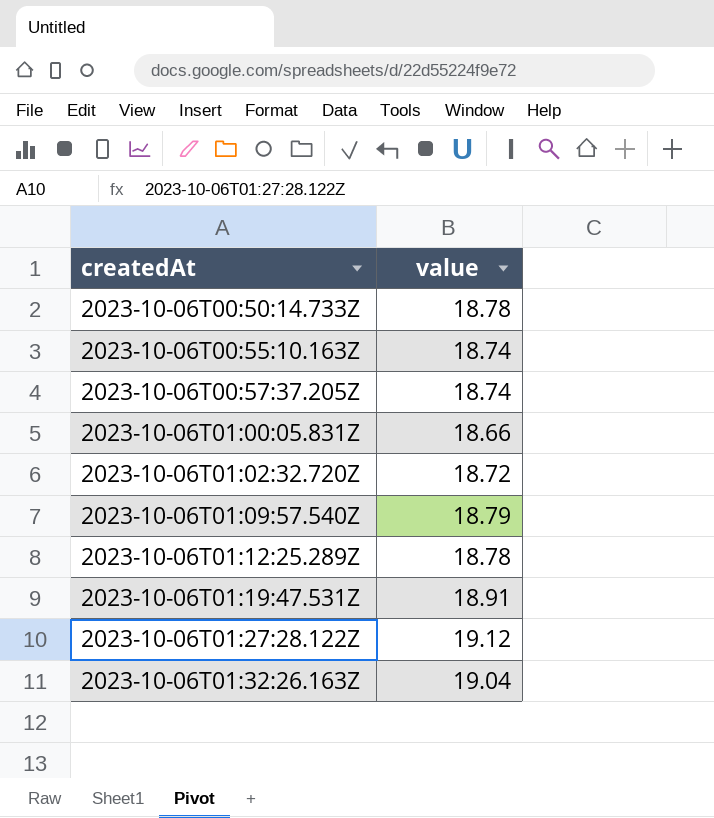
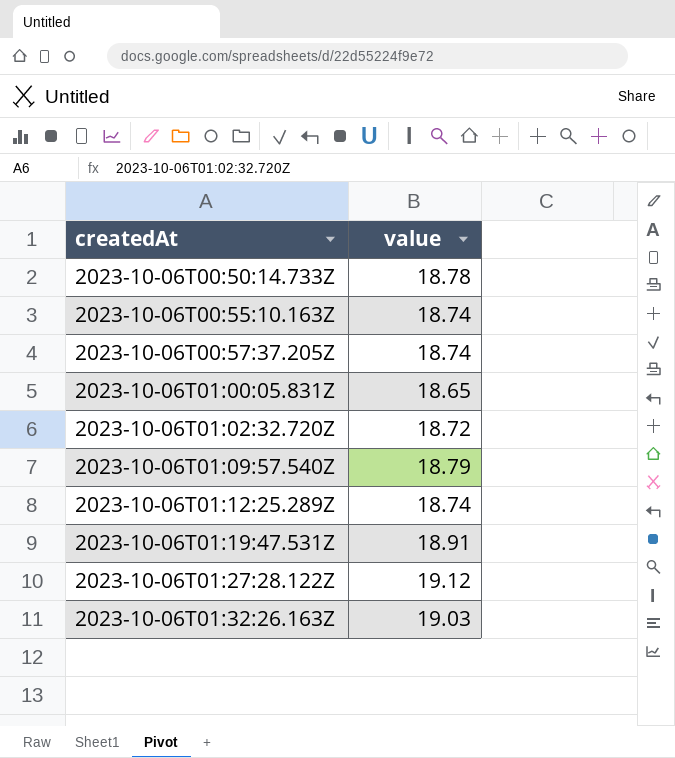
2023-10-06T01:00:05.831Z | value: 18.66 -> 18.65
2023-10-06T01:12:25.289Z | value: 18.78 -> 18.74
2023-10-06T01:32:26.163Z | value: 19.04 -> 19.03

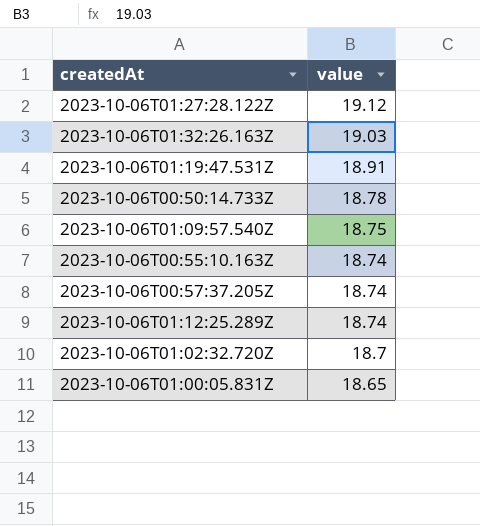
row order: createdAt ascending -> value descending
2023-10-06T01:09:57.540Z | value: 18.79 -> 18.75
2023-10-06T01:02:32.720Z | value: 18.72 -> 18.7

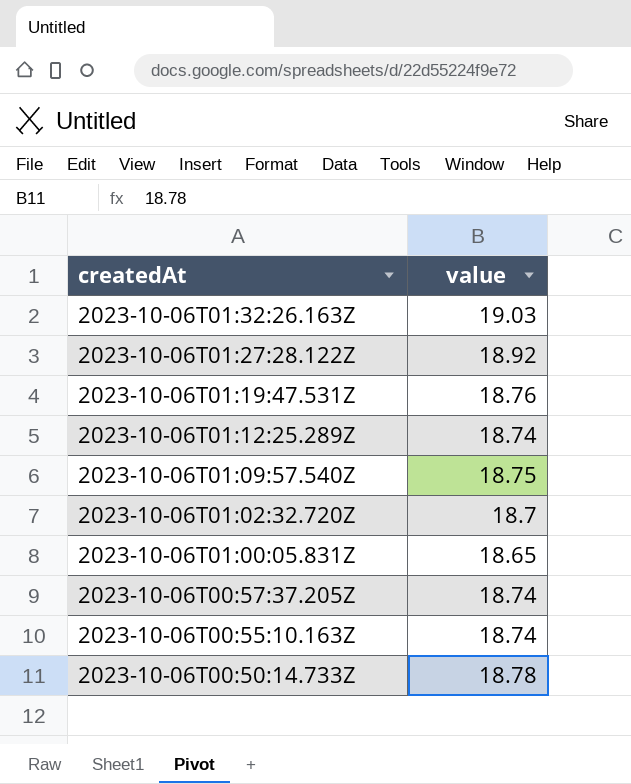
row order: value descending -> createdAt descending
2023-10-06T01:27:28.122Z | value: 19.12 -> 18.92
2023-10-06T01:19:47.531Z | value: 18.91 -> 18.76

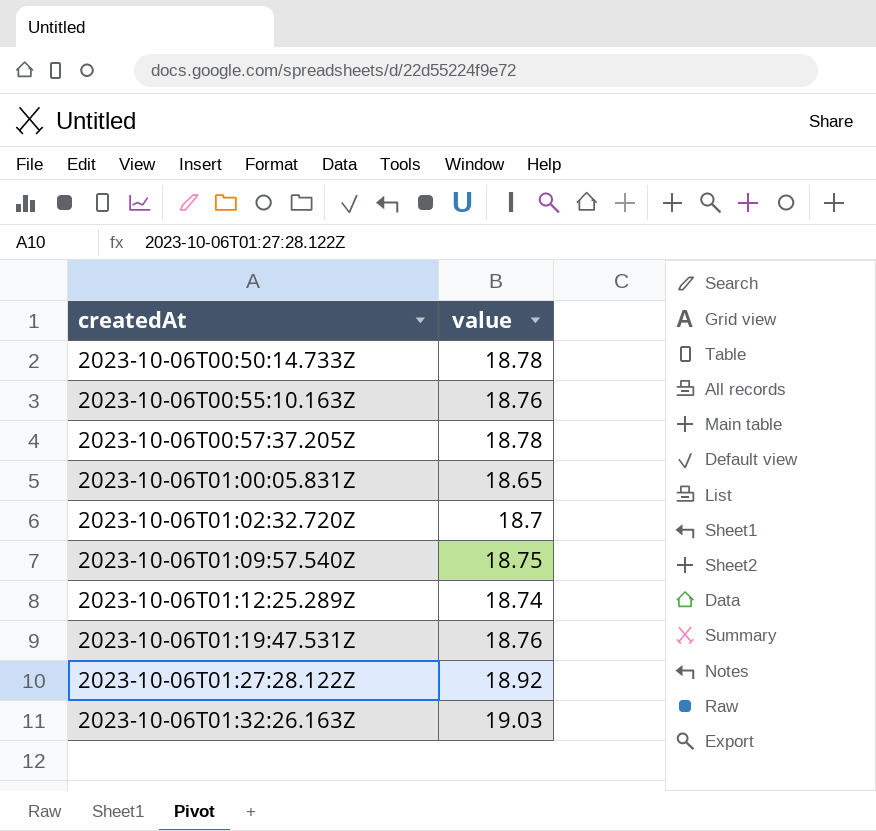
row order: createdAt descending -> createdAt ascending
2023-10-06T00:55:10.163Z | value: 18.74 -> 18.76
2023-10-06T00:57:37.205Z | value: 18.74 -> 18.78

